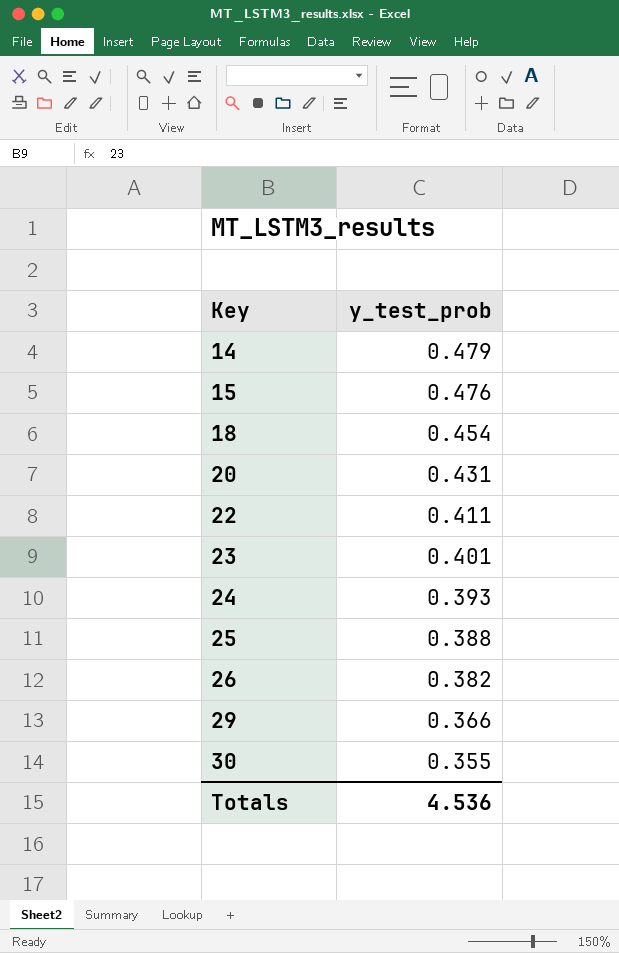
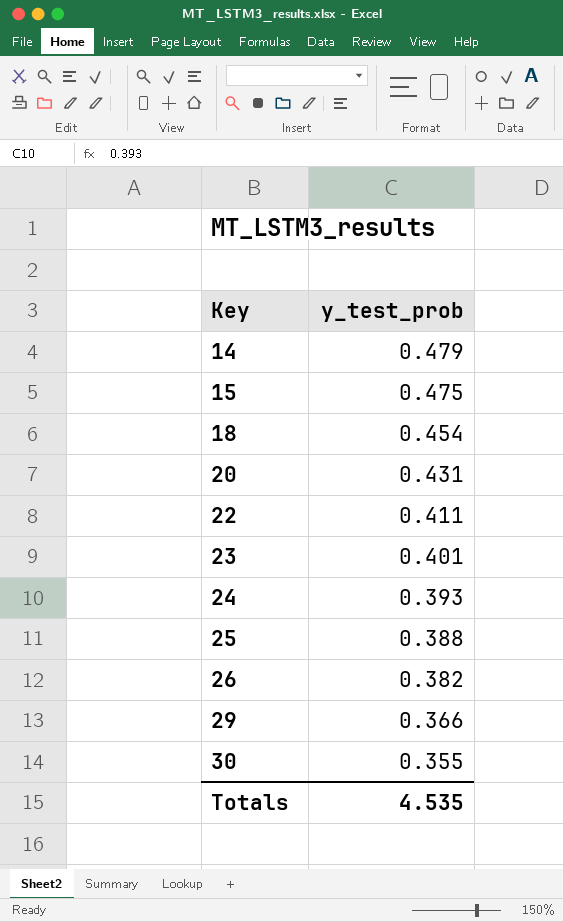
15 | y_test_prob: 0.476 -> 0.475
Totals | y_test_prob: 4.536 -> 4.535

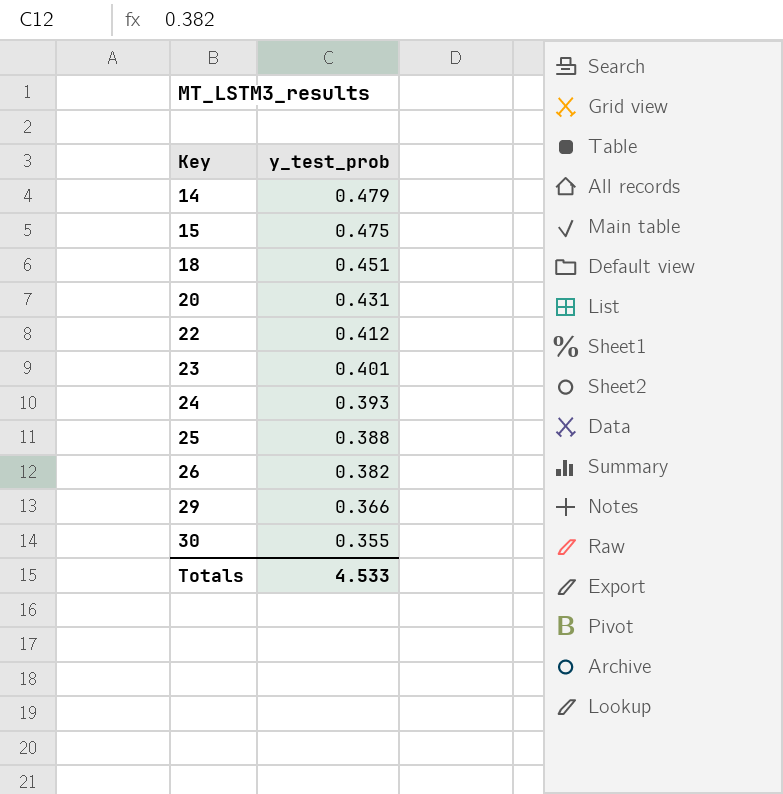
18 | y_test_prob: 0.454 -> 0.451
22 | y_test_prob: 0.411 -> 0.412
Totals | y_test_prob: 4.535 -> 4.533

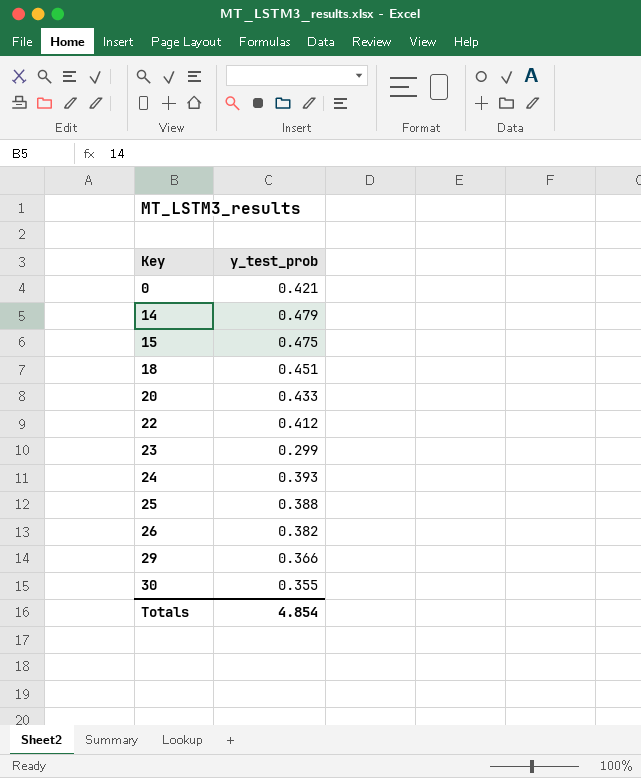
row 0: none -> 0.421
20 | y_test_prob: 0.431 -> 0.433
23 | y_test_prob: 0.401 -> 0.299
Totals | y_test_prob: 4.533 -> 4.854

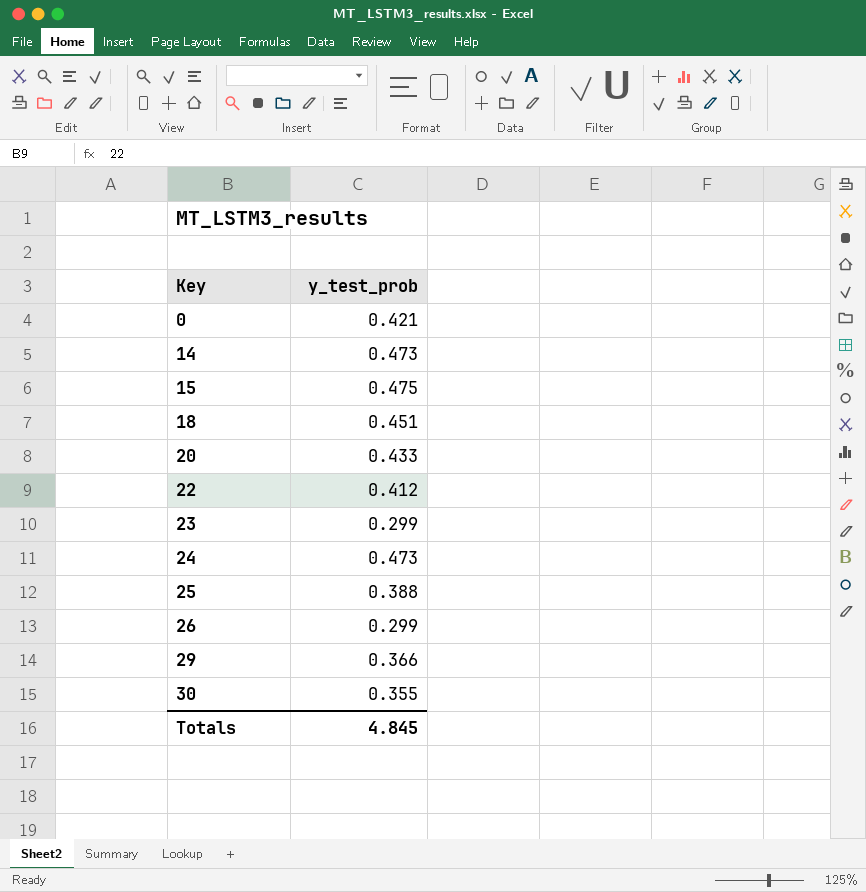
14 | y_test_prob: 0.479 -> 0.473
24 | y_test_prob: 0.393 -> 0.473
26 | y_test_prob: 0.382 -> 0.299
Totals | y_test_prob: 4.854 -> 4.845

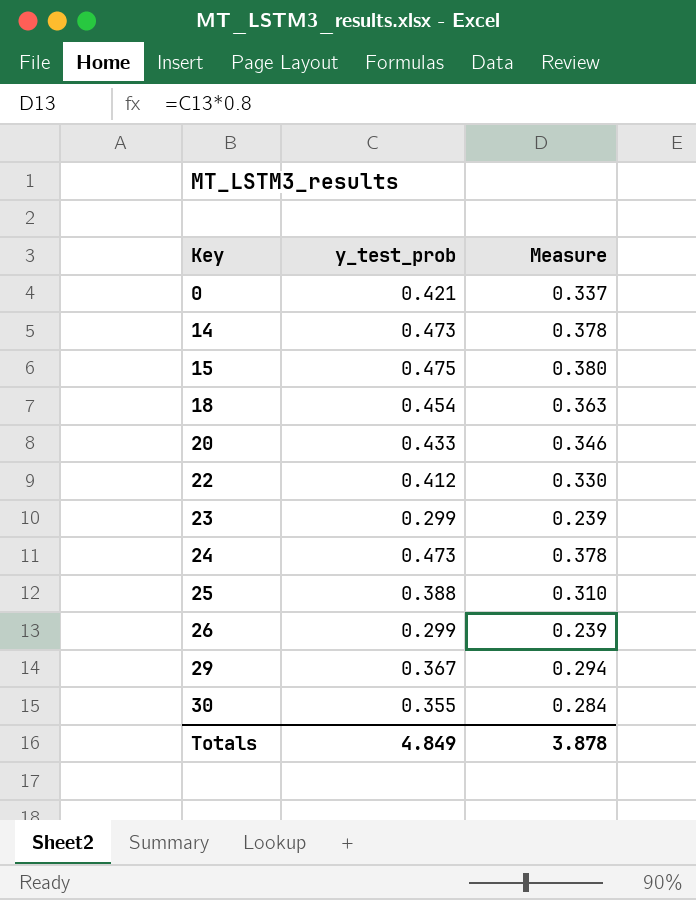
column Measure | formula: none -> [y_test_prob] * 0.8
18 | y_test_prob: 0.451 -> 0.454
29 | y_test_prob: 0.366 -> 0.367
Totals | y_test_prob: 4.845 -> 4.849

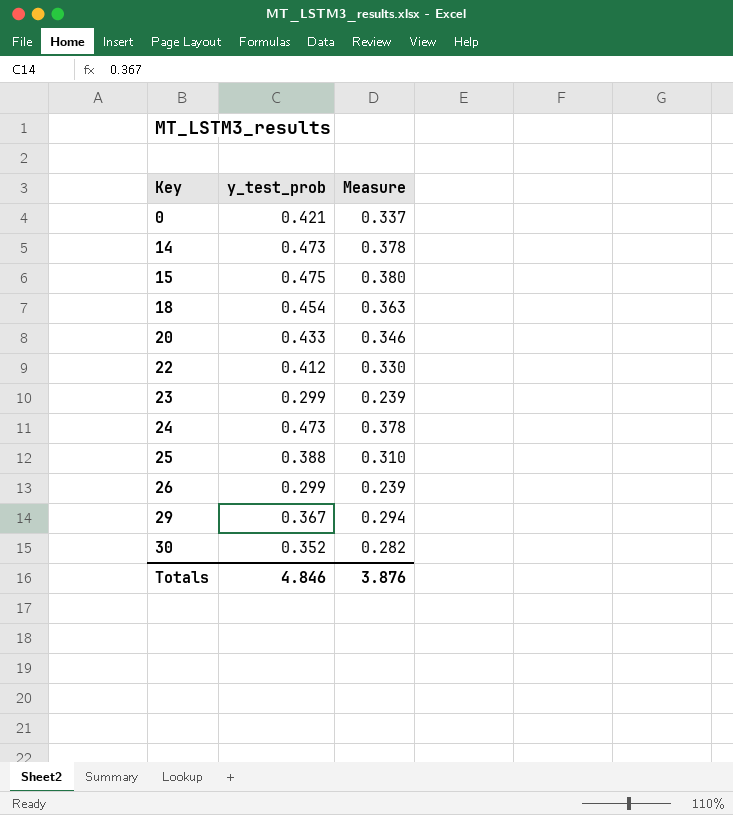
30 | y_test_prob: 0.355 -> 0.352
30 | Measure: 0.284 -> 0.282
Totals | y_test_prob: 4.849 -> 4.846
Totals | Measure: 3.878 -> 3.876

